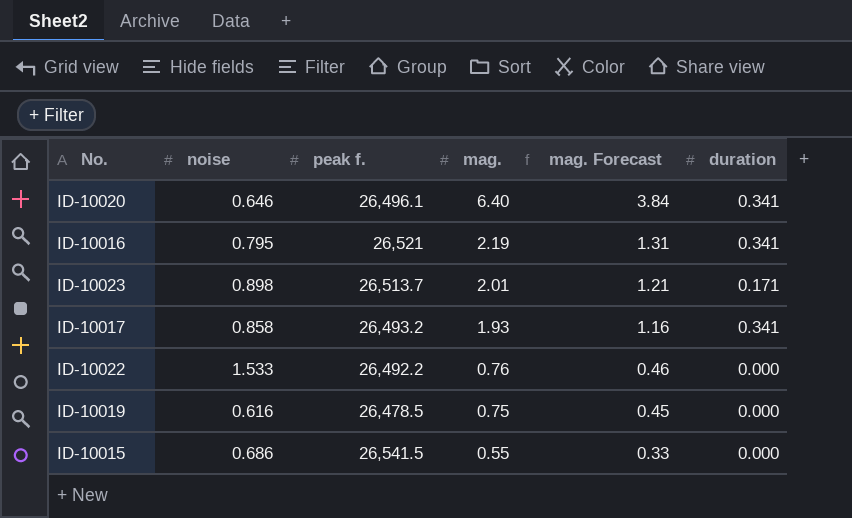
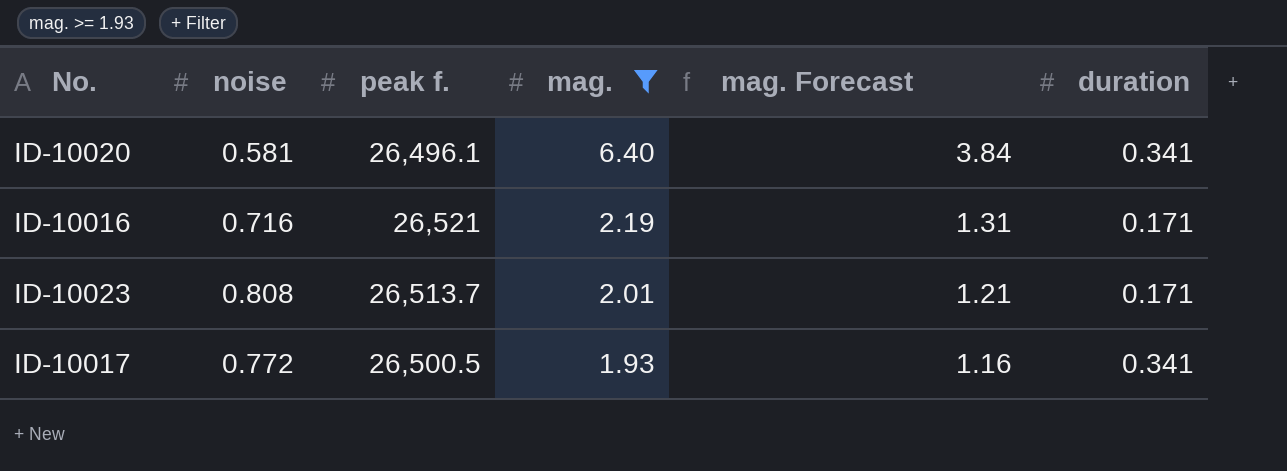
filter: none -> mag. >= 1.93
ID-10020 | noise: 0.646 -> 0.581
ID-10016 | noise: 0.795 -> 0.716
ID-10016 | duration: 0.341 -> 0.171
ID-10023 | noise: 0.898 -> 0.808
ID-10017 | noise: 0.858 -> 0.772
ID-10017 | peak f.: 26,493.2 -> 26,500.5

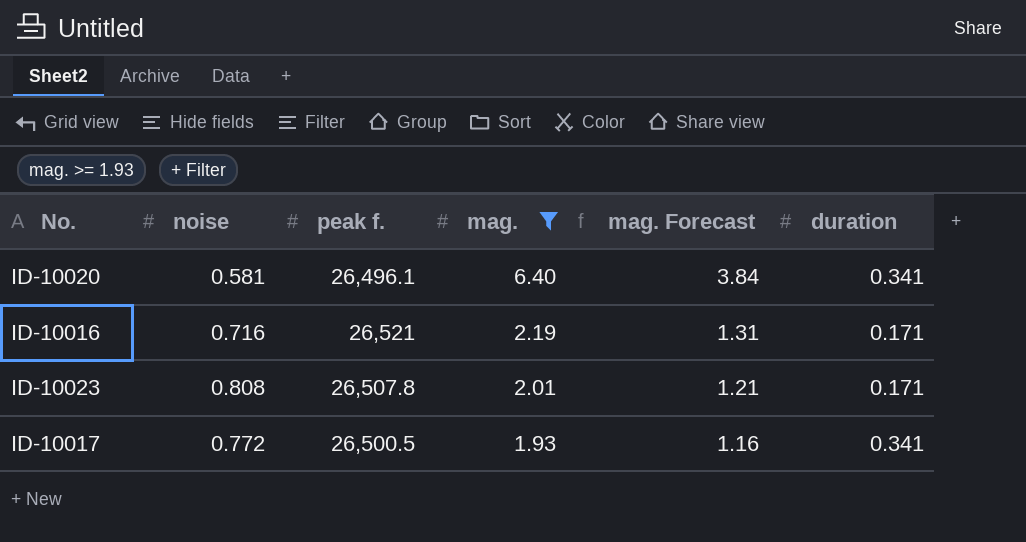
ID-10023 | peak f.: 26,513.7 -> 26,507.8

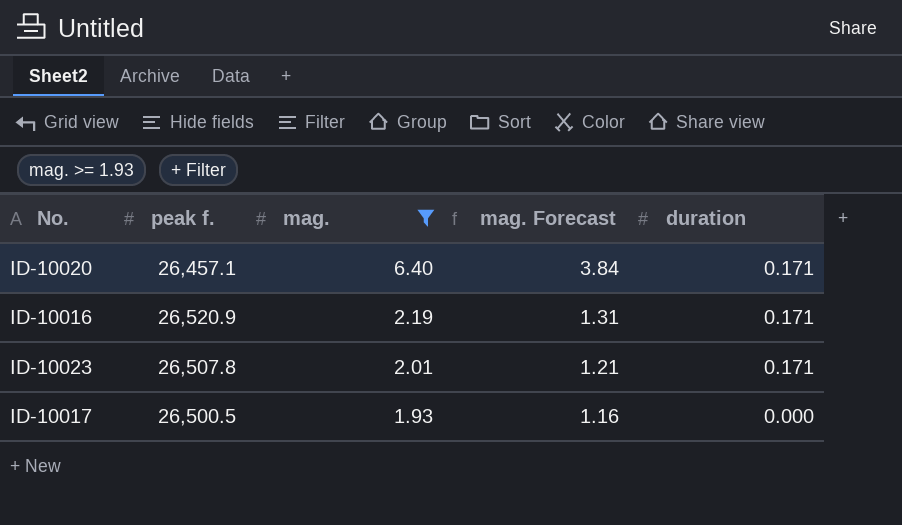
column noise | position: 2 -> none
ID-10020 | peak f.: 26,496.1 -> 26,457.1
ID-10020 | duration: 0.341 -> 0.171
ID-10016 | peak f.: 26,521 -> 26,520.9
ID-10017 | duration: 0.341 -> 0.000

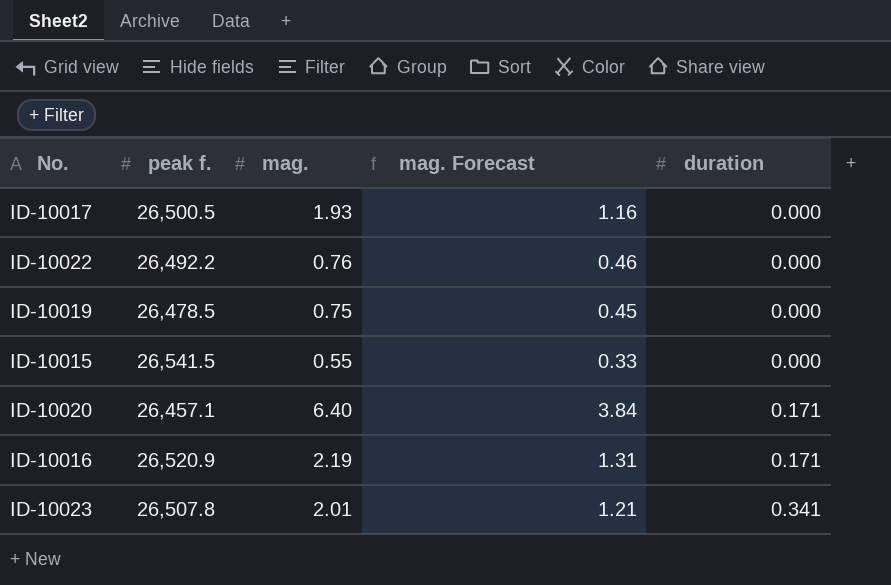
filter: mag. >= 1.93 -> none
row order: mag. descending -> duration ascending
ID-10023 | duration: 0.171 -> 0.341

